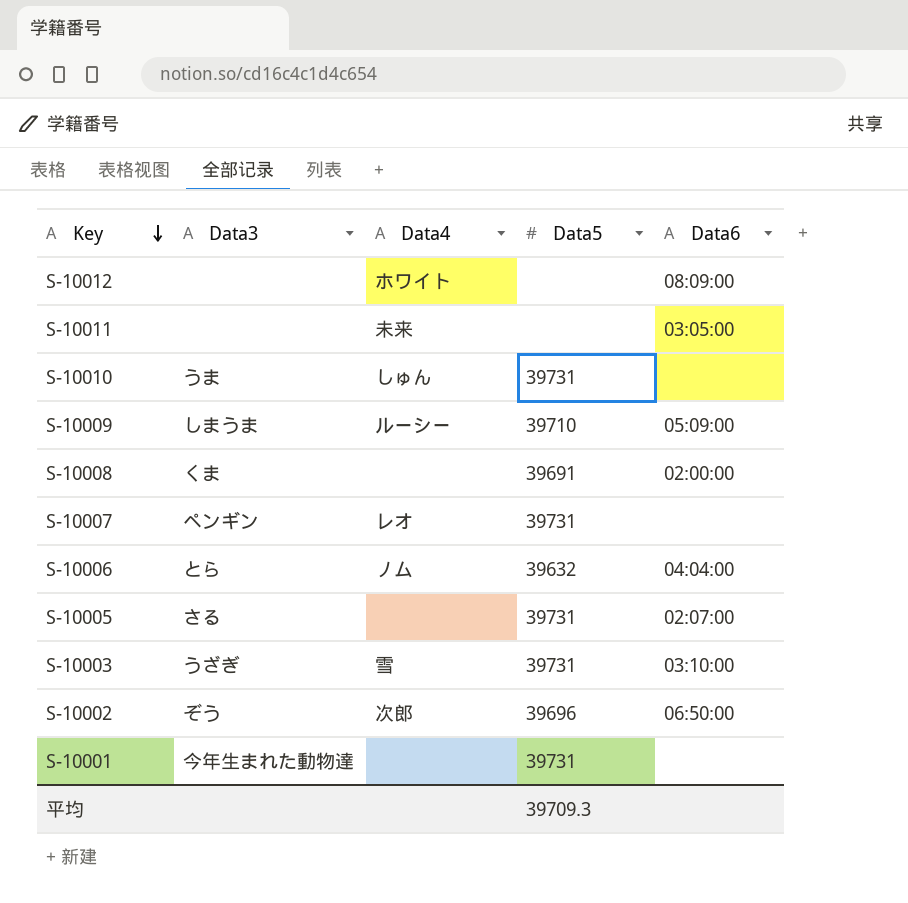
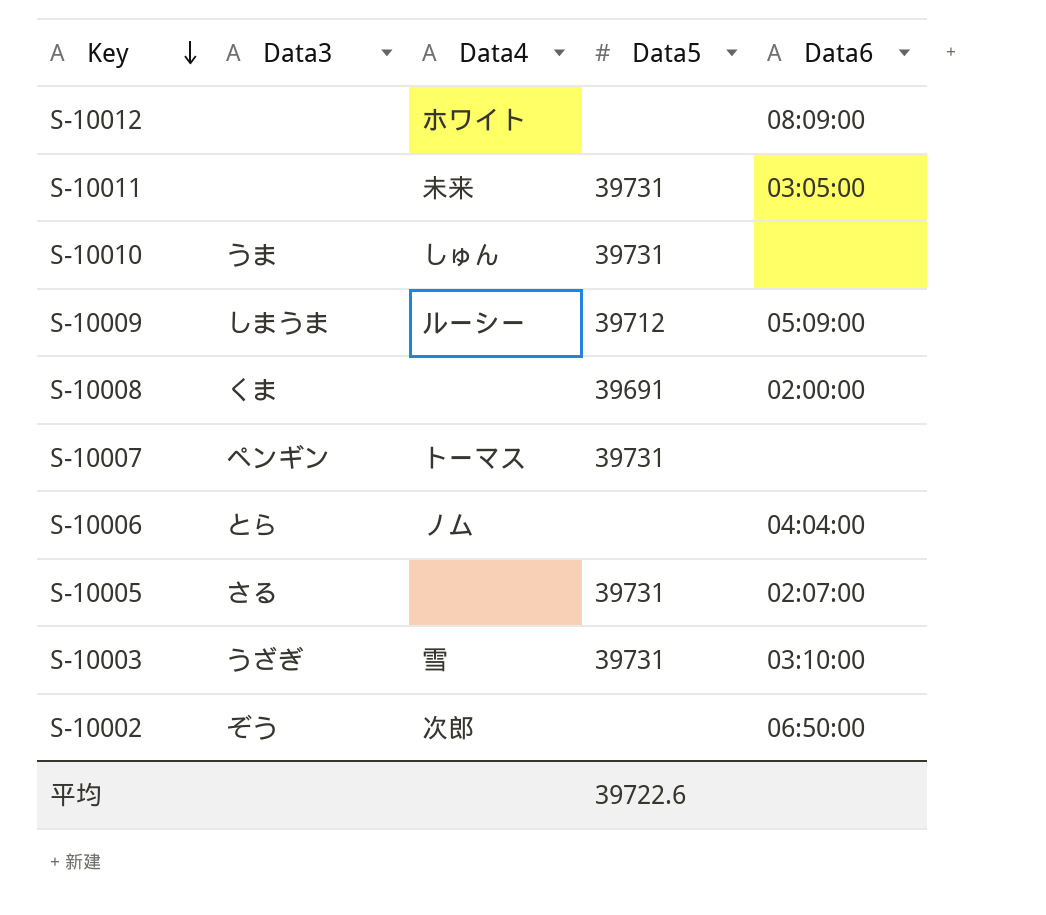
row S-10001: 今年生まれた動物達 | none | 39731 | none -> none
S-10011 | Data5: none -> 39731
S-10009 | Data5: 39710 -> 39712
S-10007 | Data4: レオ -> トーマス
S-10006 | Data5: 39632 -> none
S-10002 | Data5: 39696 -> none
平均 | Data5: 39709.3 -> 39722.6

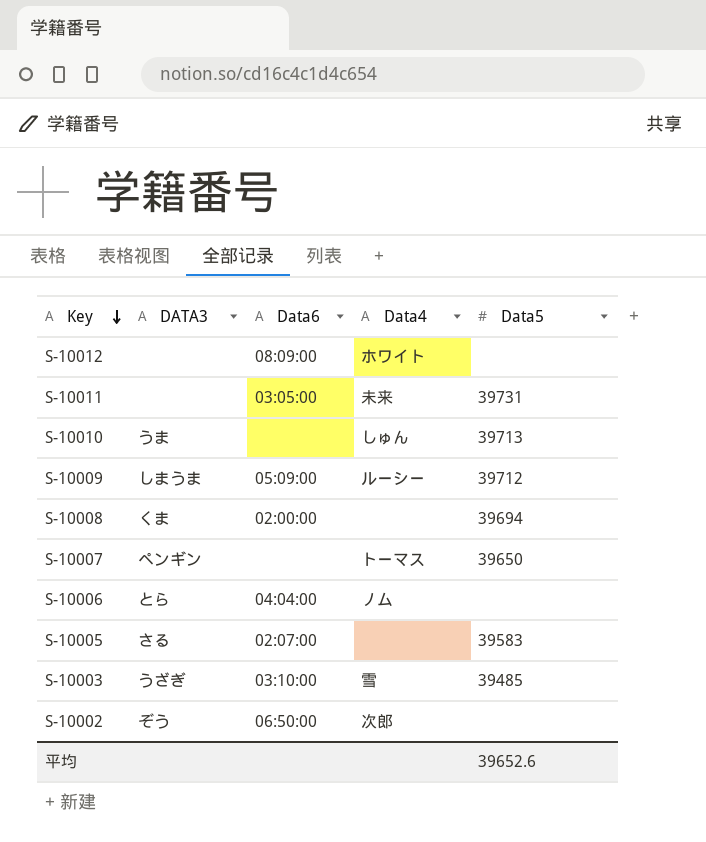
column name: Data3 -> DATA3
column Data6 | position: 5 -> 3
S-10010 | Data5: 39731 -> 39713
S-10008 | Data5: 39691 -> 39694
S-10007 | Data5: 39731 -> 39650
S-10005 | Data5: 39731 -> 39583
S-10003 | Data5: 39731 -> 39485
平均 | Data5: 39722.6 -> 39652.6

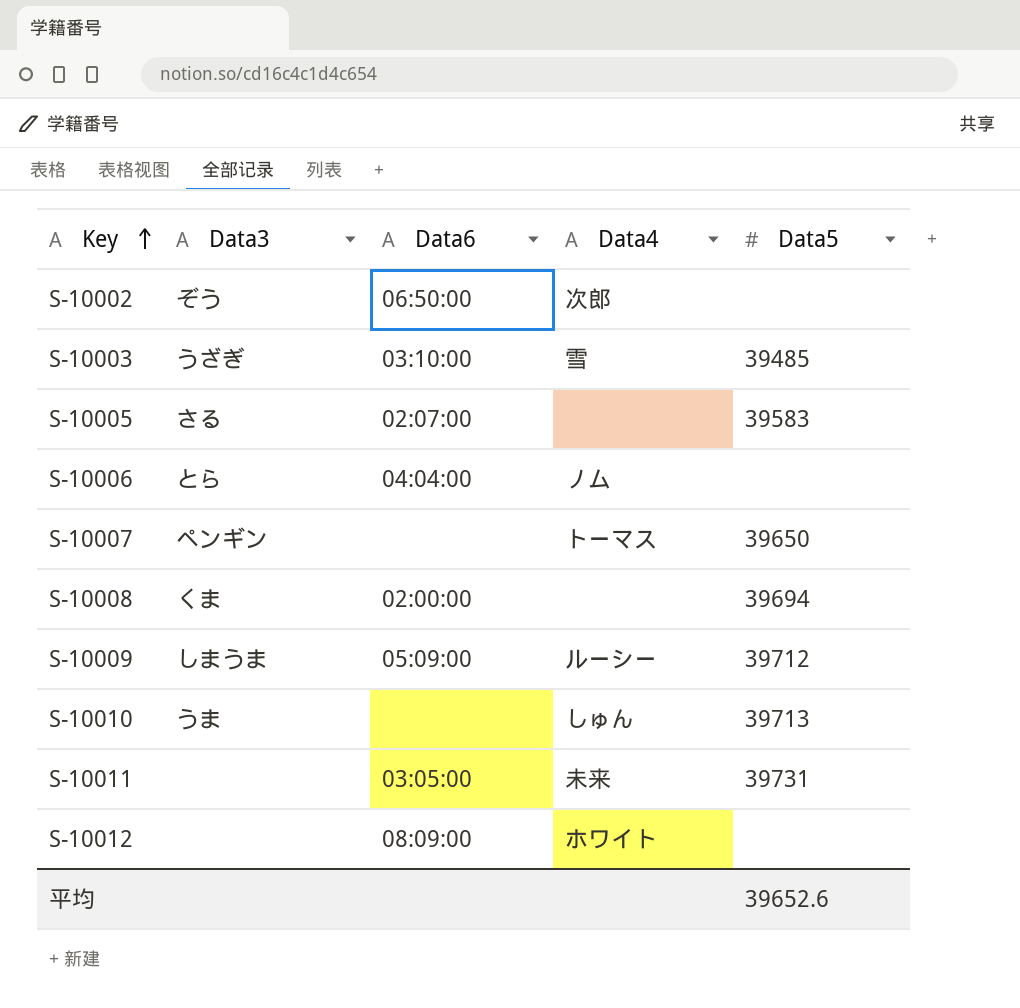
row order: Key descending -> Key ascending
column name: DATA3 -> Data3

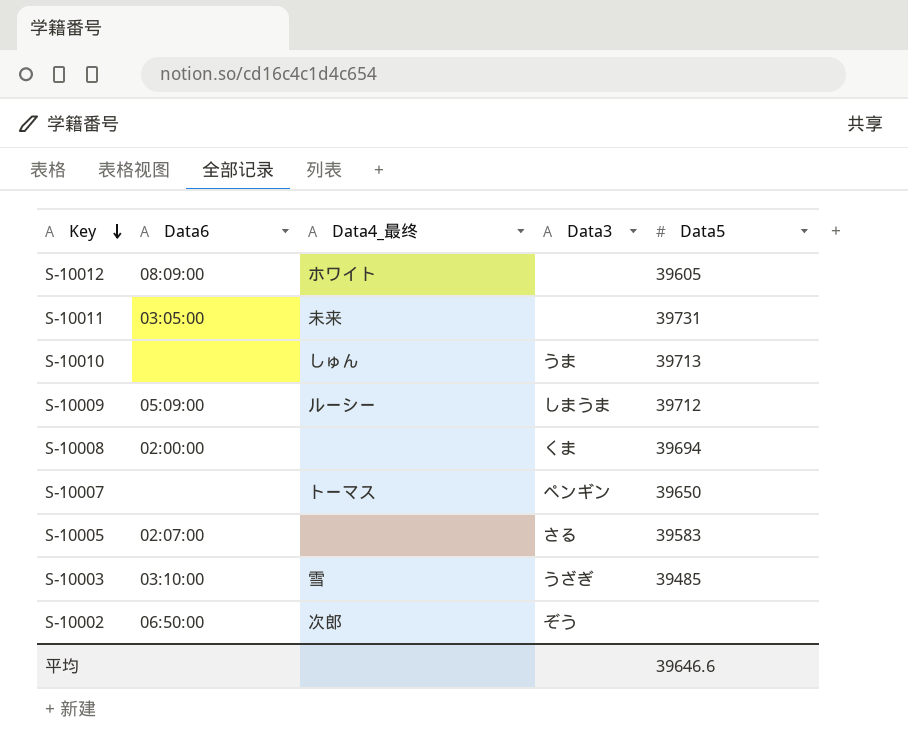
row order: Key ascending -> Key descending
column name: Data4 -> Data4_最终
column Data3 | position: 2 -> 4
row S-10006: とら | 04:04:00 | ノム | none -> none
S-10012 | Data5: none -> 39605
平均 | Data5: 39652.6 -> 39646.6

